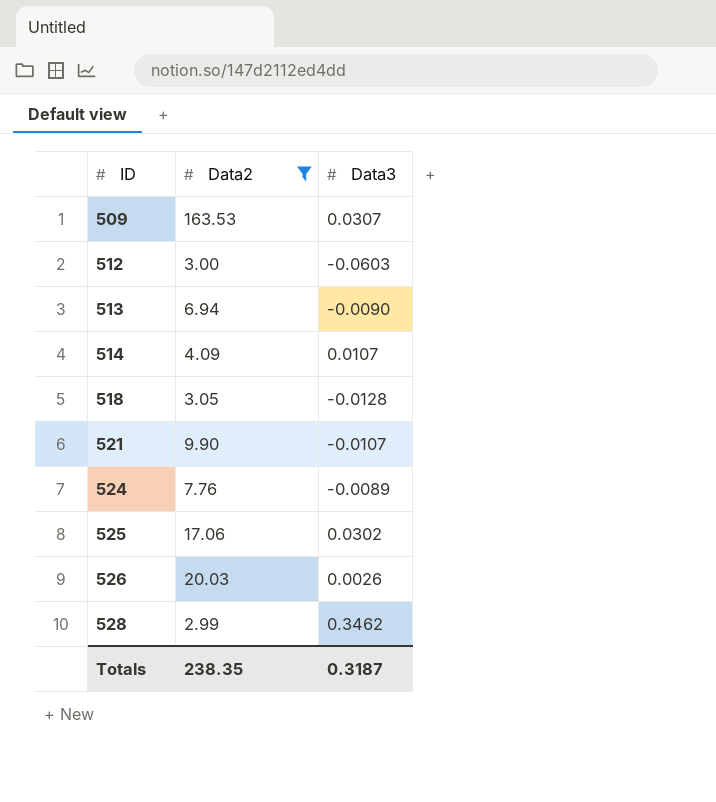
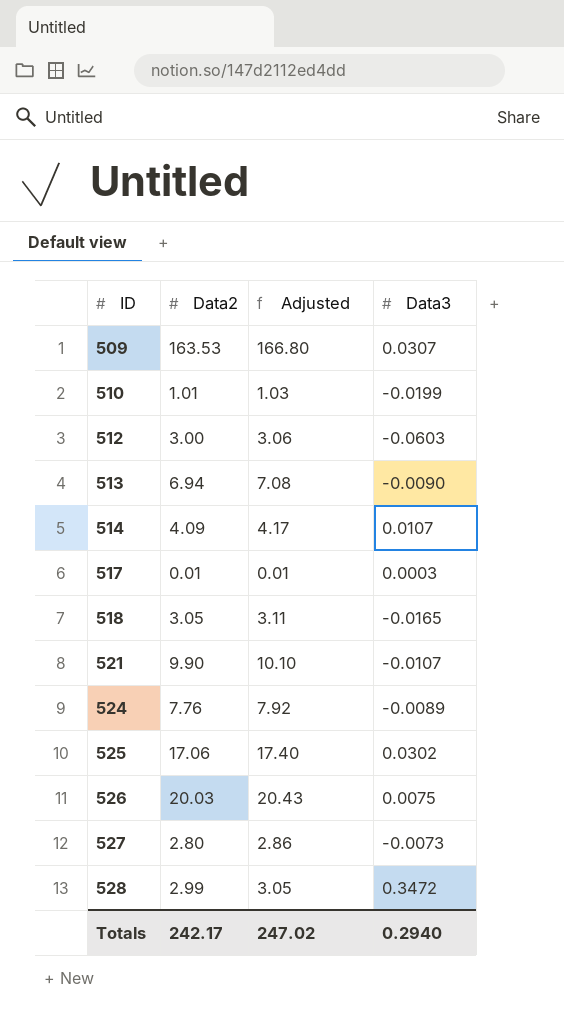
filter: Data2 >= 2.99 -> none
column Adjusted | formula: none -> [Data2] * 1.02
518 | Data3: -0.0128 -> -0.0165
526 | Data3: 0.0026 -> 0.0075
528 | Data3: 0.3462 -> 0.3472
Totals | Data2: 238.35 -> 242.17
Totals | Data3: 0.3187 -> 0.2940

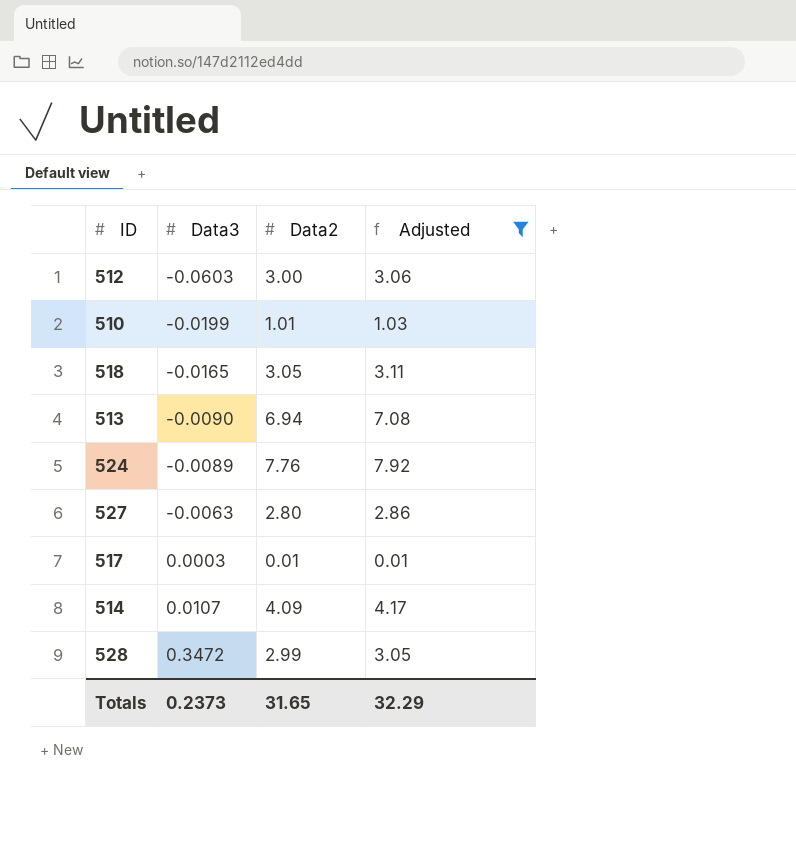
filter: none -> Adjusted <= 7.92
row order: ID ascending -> Data3 ascending
column Data3 | position: 4 -> 2
527 | Data3: -0.0073 -> -0.0063
Totals | Data3: 0.2940 -> 0.2373
Totals | Data2: 242.17 -> 31.65
Totals | Adjusted: 247.02 -> 32.29

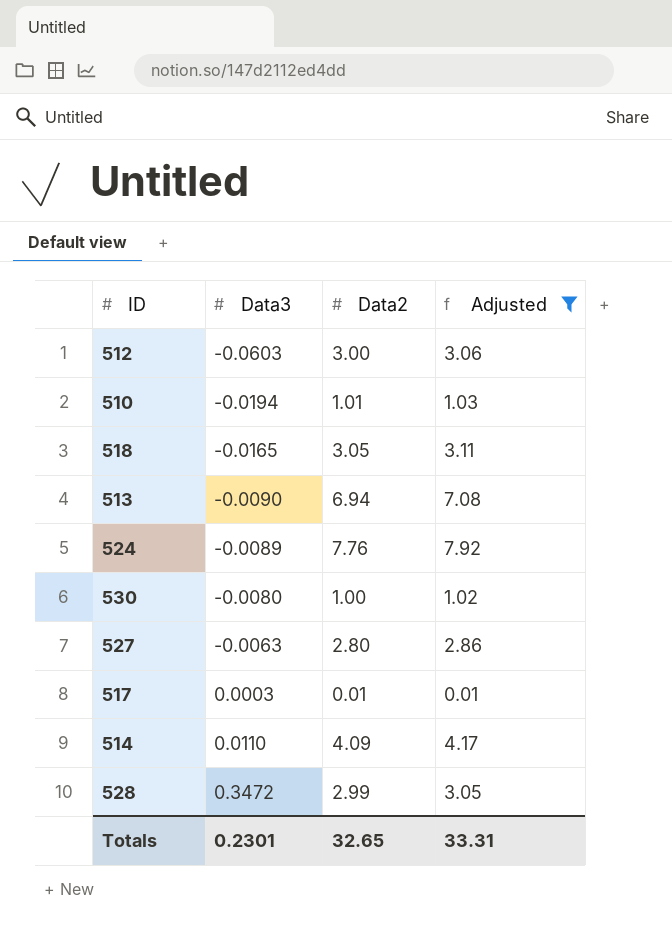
510 | Data3: -0.0199 -> -0.0194
row 530: none -> -0.0080 | 1.00 | 1.02
514 | Data3: 0.0107 -> 0.0110
Totals | Data3: 0.2373 -> 0.2301
Totals | Data2: 31.65 -> 32.65
Totals | Adjusted: 32.29 -> 33.31

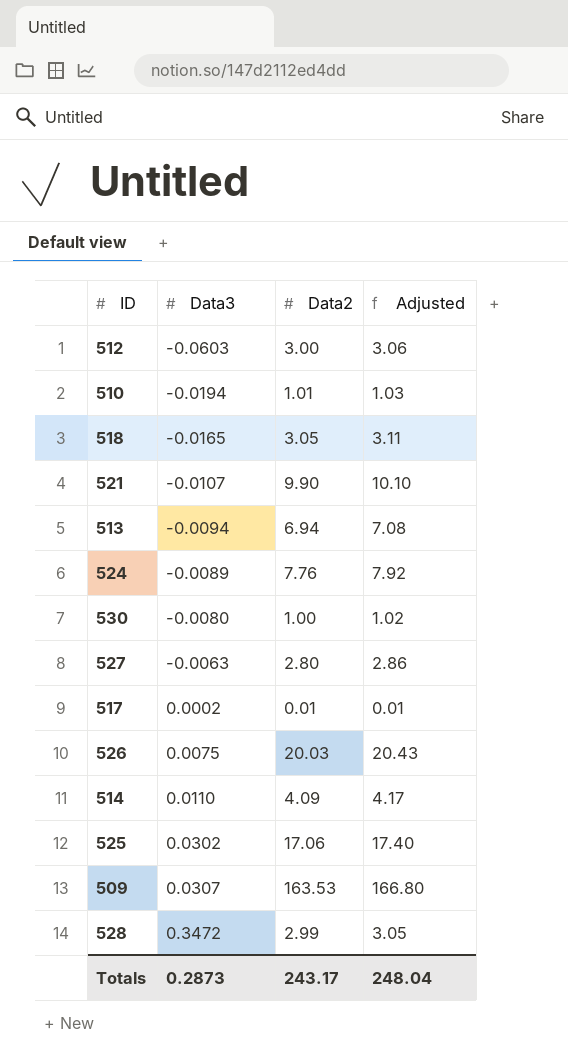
filter: Adjusted <= 7.92 -> none
513 | Data3: -0.0090 -> -0.0094
517 | Data3: 0.0003 -> 0.0002
Totals | Data3: 0.2301 -> 0.2873
Totals | Data2: 32.65 -> 243.17
Totals | Adjusted: 33.31 -> 248.04

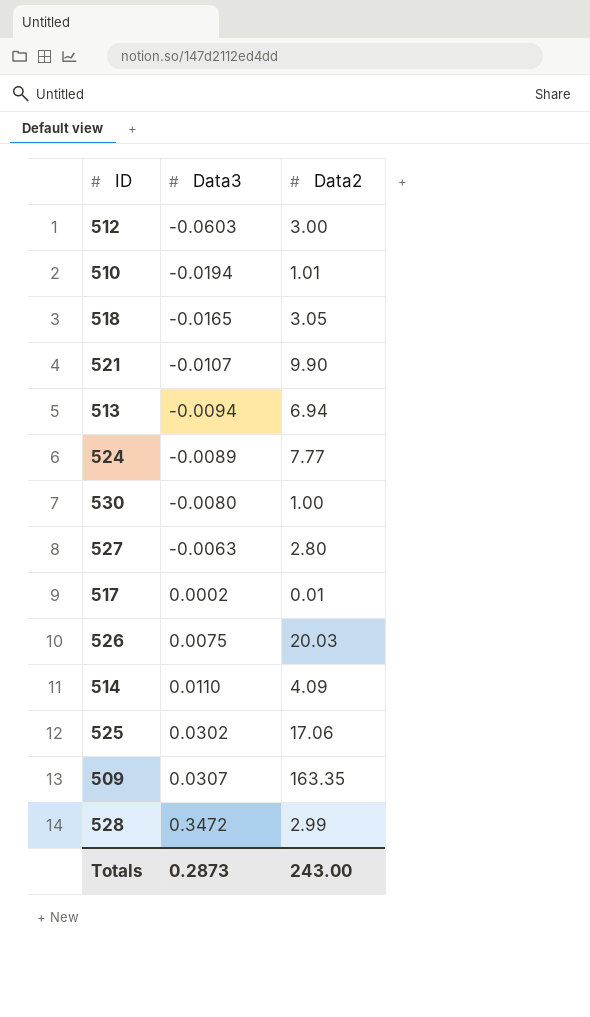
column Adjusted | formula: [Data2] * 1.02 -> none
524 | Data2: 7.76 -> 7.77
509 | Data2: 163.53 -> 163.35
Totals | Data2: 243.17 -> 243.00

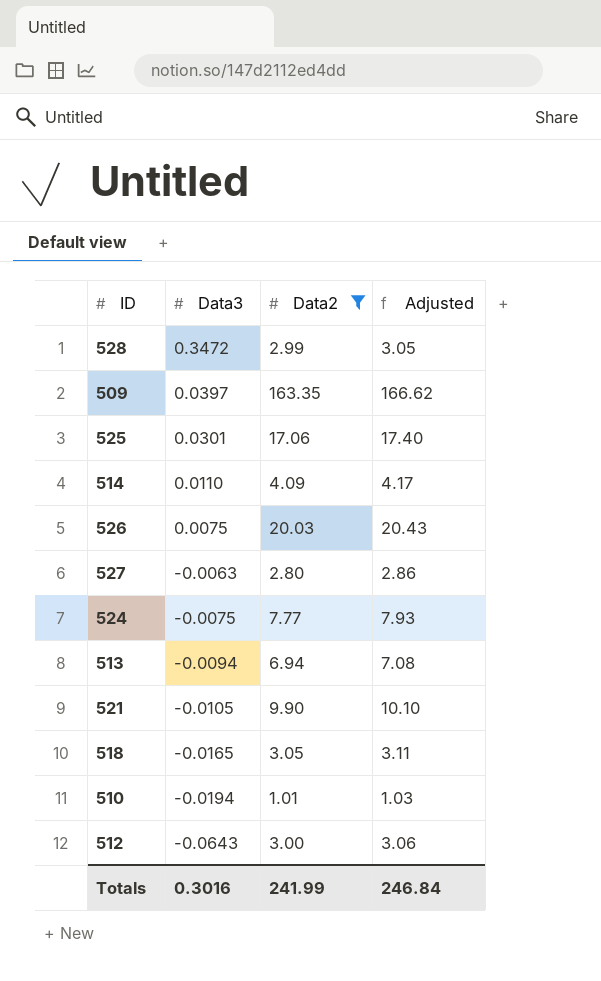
filter: none -> Data2 >= 1.01
row order: Data3 ascending -> Data3 descending
column Adjusted | formula: none -> [Data2] * 1.02
509 | Data3: 0.0307 -> 0.0397
525 | Data3: 0.0302 -> 0.0301
524 | Data3: -0.0089 -> -0.0075
521 | Data3: -0.0107 -> -0.0105
512 | Data3: -0.0603 -> -0.0643
Totals | Data3: 0.2873 -> 0.3016
Totals | Data2: 243.00 -> 241.99

